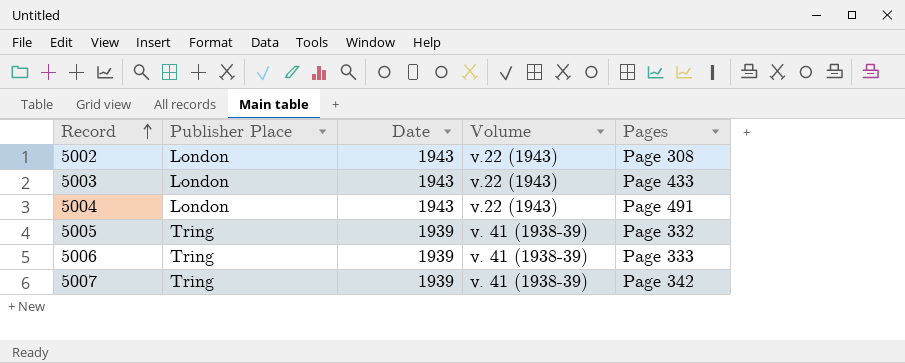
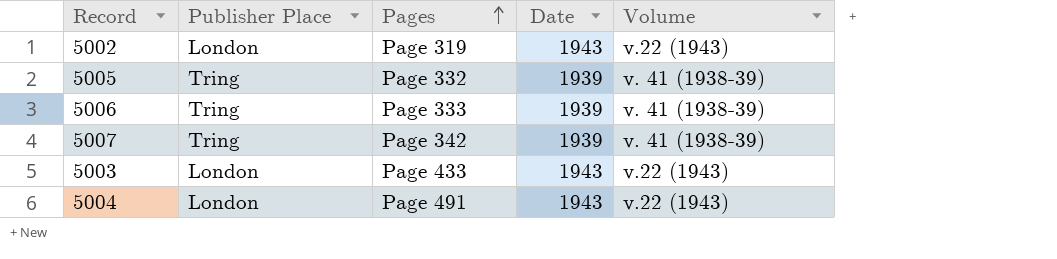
row order: Record ascending -> Pages ascending
column Pages | position: 5 -> 3
5002 | Pages: Page 308 -> Page 319

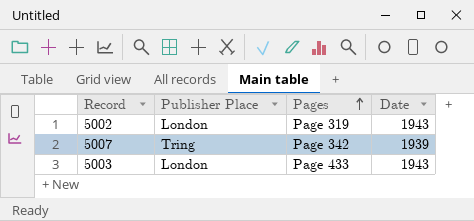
column Volume | position: 5 -> none
row 5005: Tring | Page 332 | 1939 | v. 41 (1938-39) -> none
row 5006: Tring | Page 333 | 1939 | v. 41 (1938-39) -> none
row 5004: London | Page 491 | 1943 | v.22 (1943) -> none

